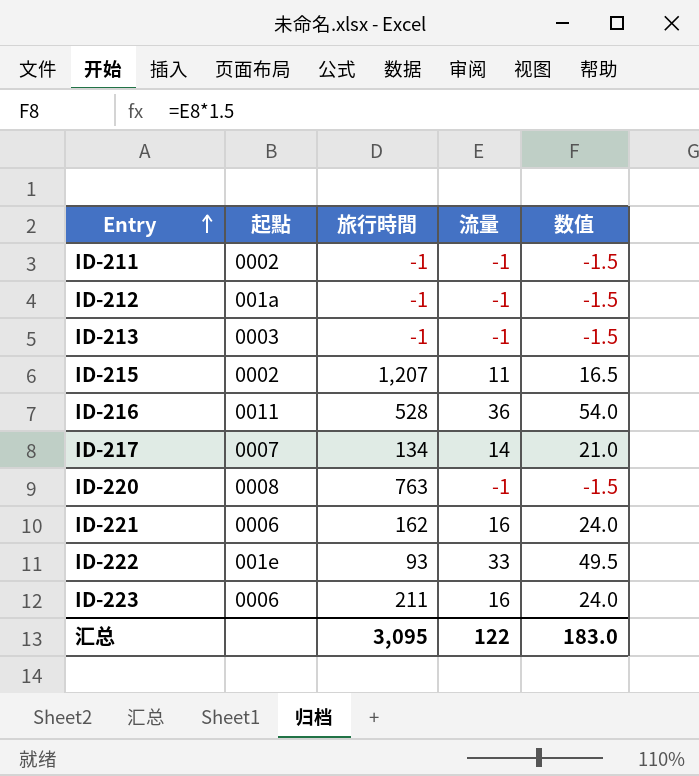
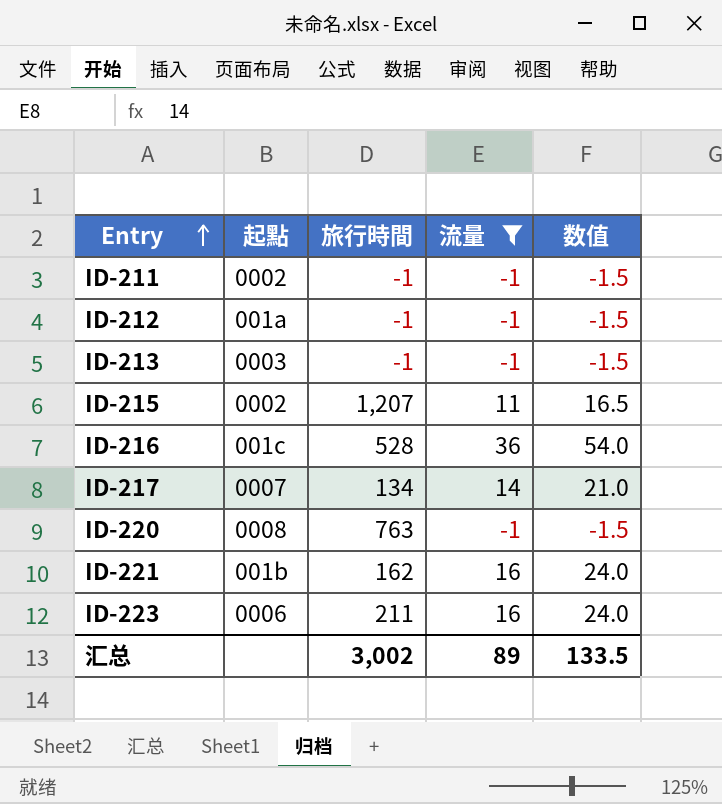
filter: none -> 流量 != 33
ID-216 | 起點: 0011 -> 001c
ID-221 | 起點: 0006 -> 001b
汇总 | 旅行時間: 3,095 -> 3,002
汇总 | 流量: 122 -> 89
汇总 | 数值: 183.0 -> 133.5

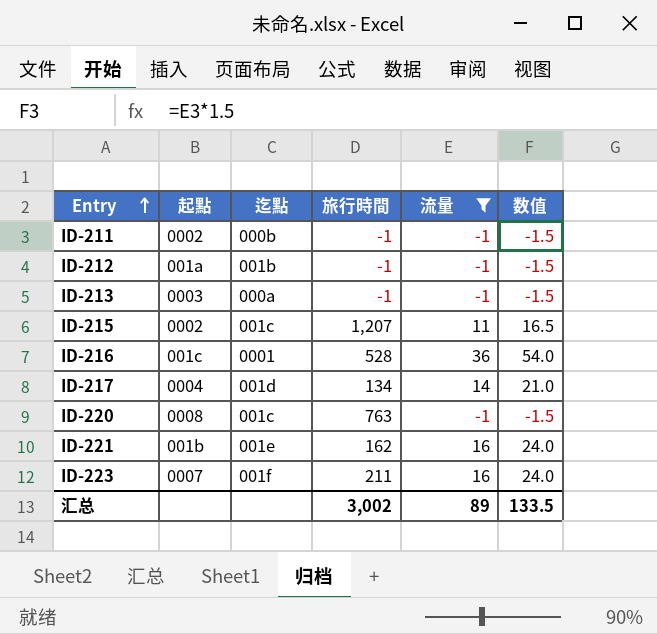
column 迄點 | position: none -> 3
ID-217 | 起點: 0007 -> 0004
ID-223 | 起點: 0006 -> 0007

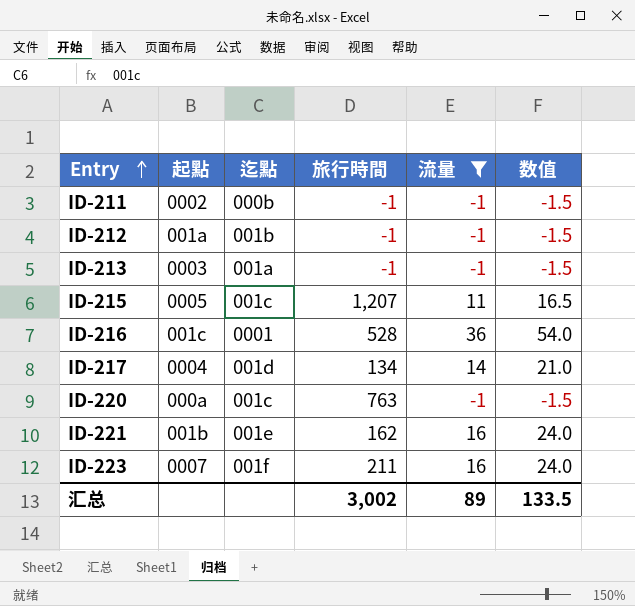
ID-213 | 迄點: 000a -> 001a
ID-215 | 起點: 0002 -> 0005
ID-220 | 起點: 0008 -> 000a

